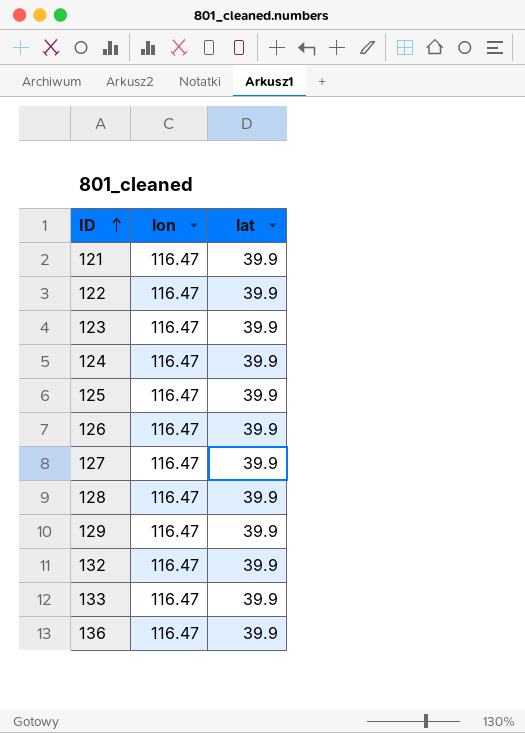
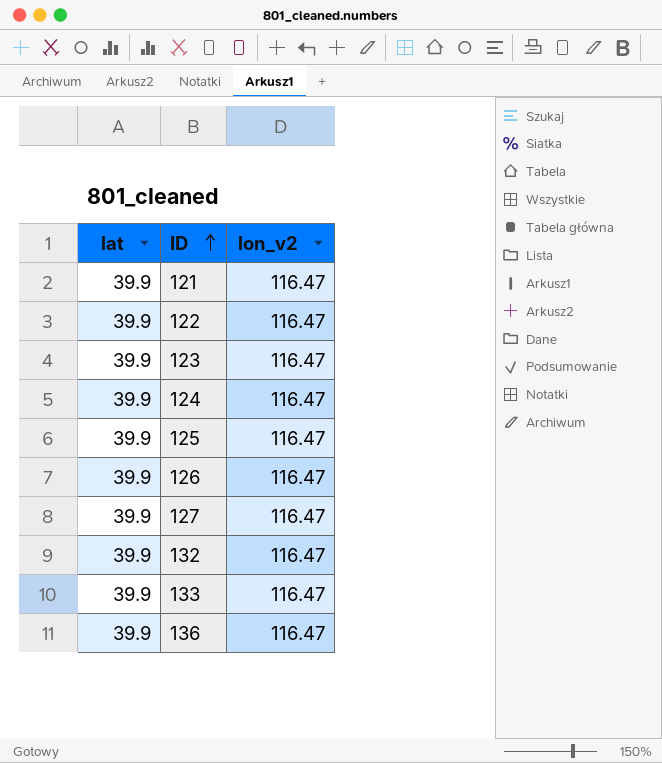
column lat | position: 3 -> 1
column name: lon -> lon_v2
row 128: 116.47 | 39.9 -> none
row 129: 116.47 | 39.9 -> none

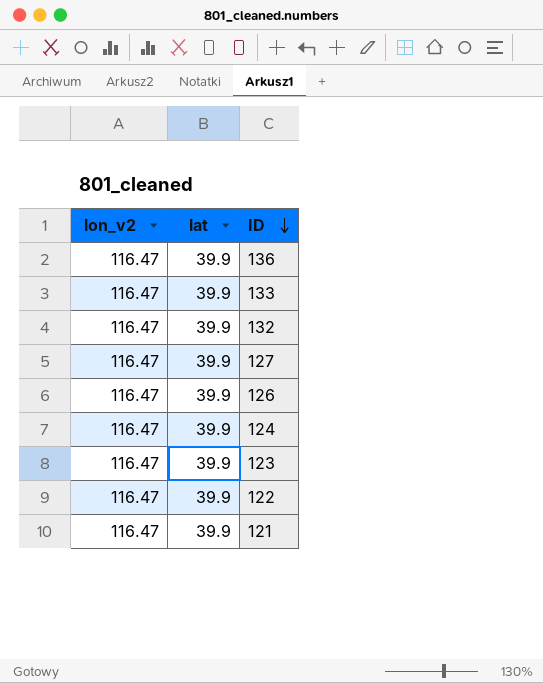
row order: ID ascending -> ID descending
column lon_v2 | position: 3 -> 1
row 125: 39.9 | 116.47 -> none

